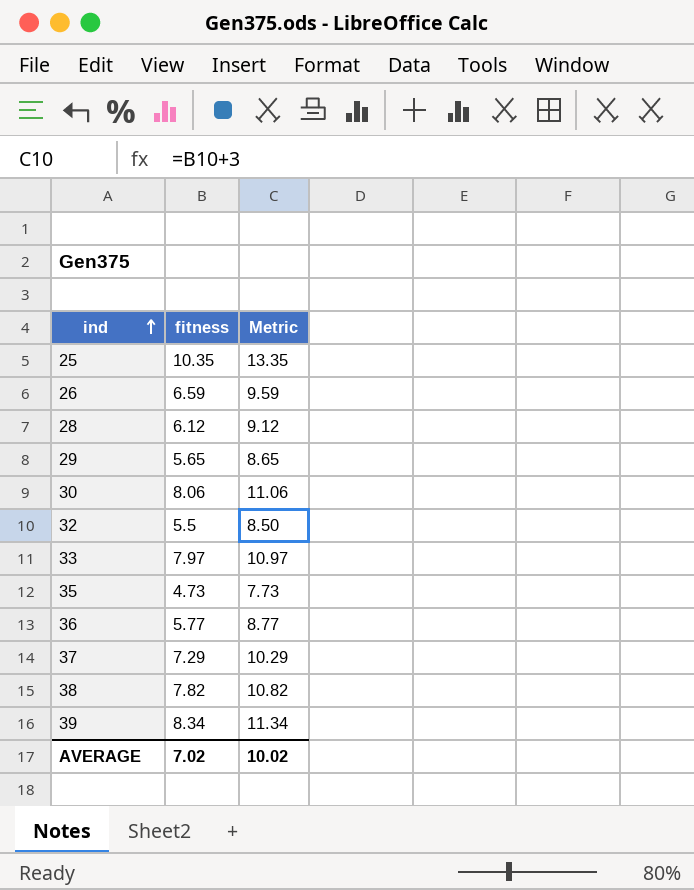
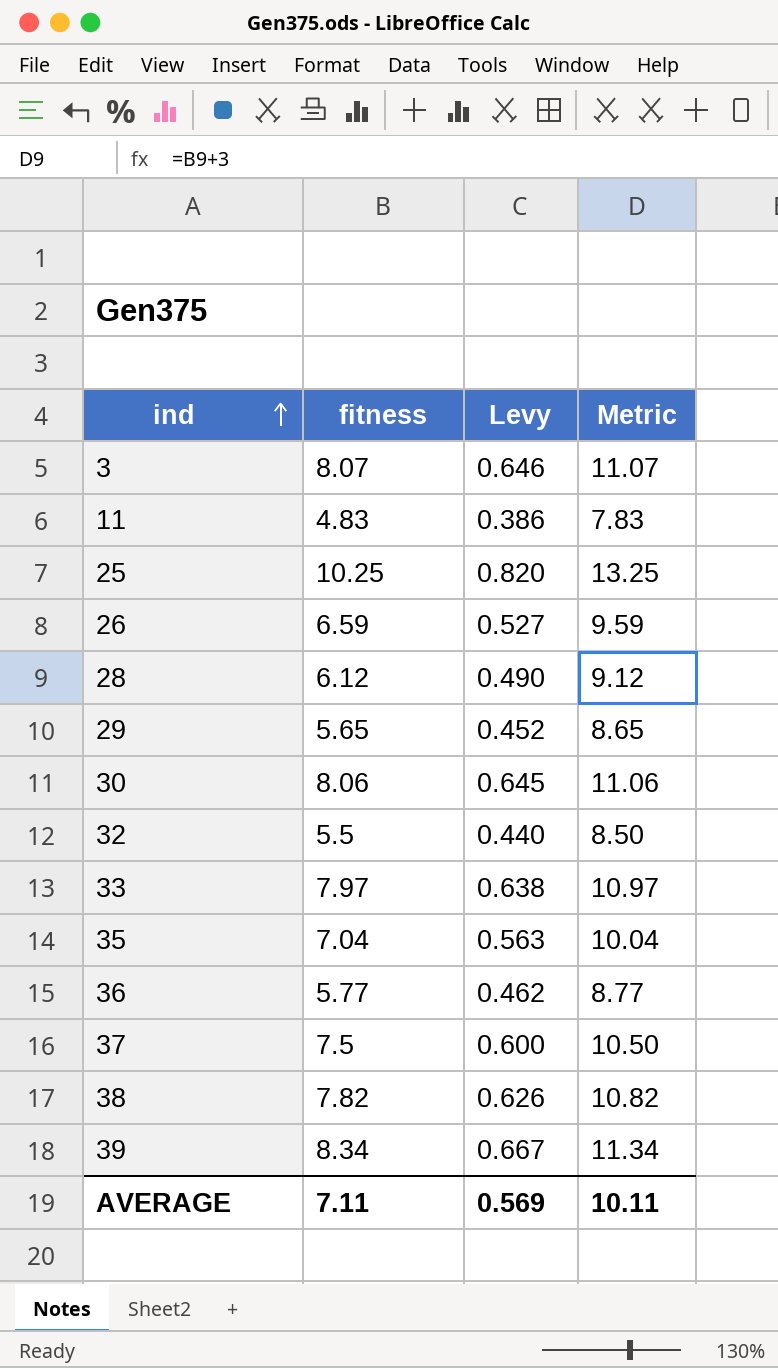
column Levy | formula: none -> [fitness] * 0.08
row 3: none -> 8.07 | 0.646 | 11.07
row 11: none -> 4.83 | 0.386 | 7.83
25 | fitness: 10.35 -> 10.25
25 | Metric: 13.35 -> 13.25
35 | fitness: 4.73 -> 7.04
35 | Metric: 7.73 -> 10.04
37 | fitness: 7.29 -> 7.5
37 | Metric: 10.29 -> 10.50
AVERAGE | fitness: 7.02 -> 7.11
AVERAGE | Metric: 10.02 -> 10.11

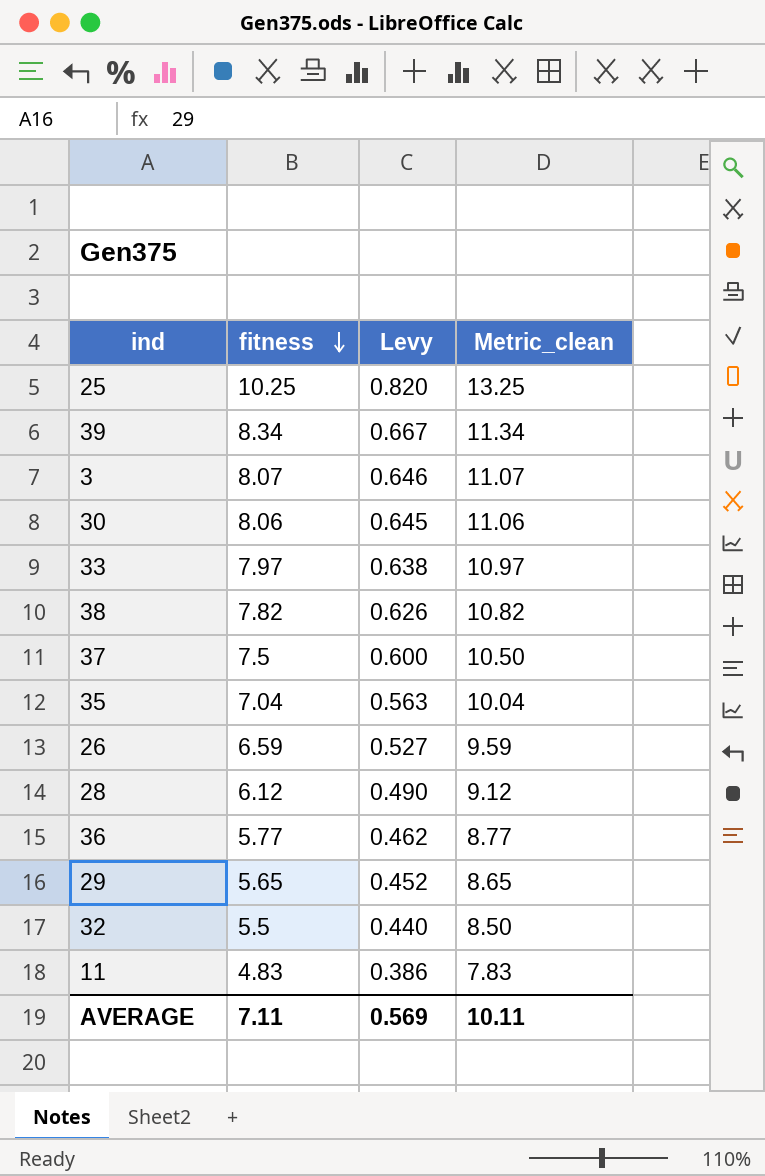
row order: ind ascending -> fitness descending
column name: Metric -> Metric_clean

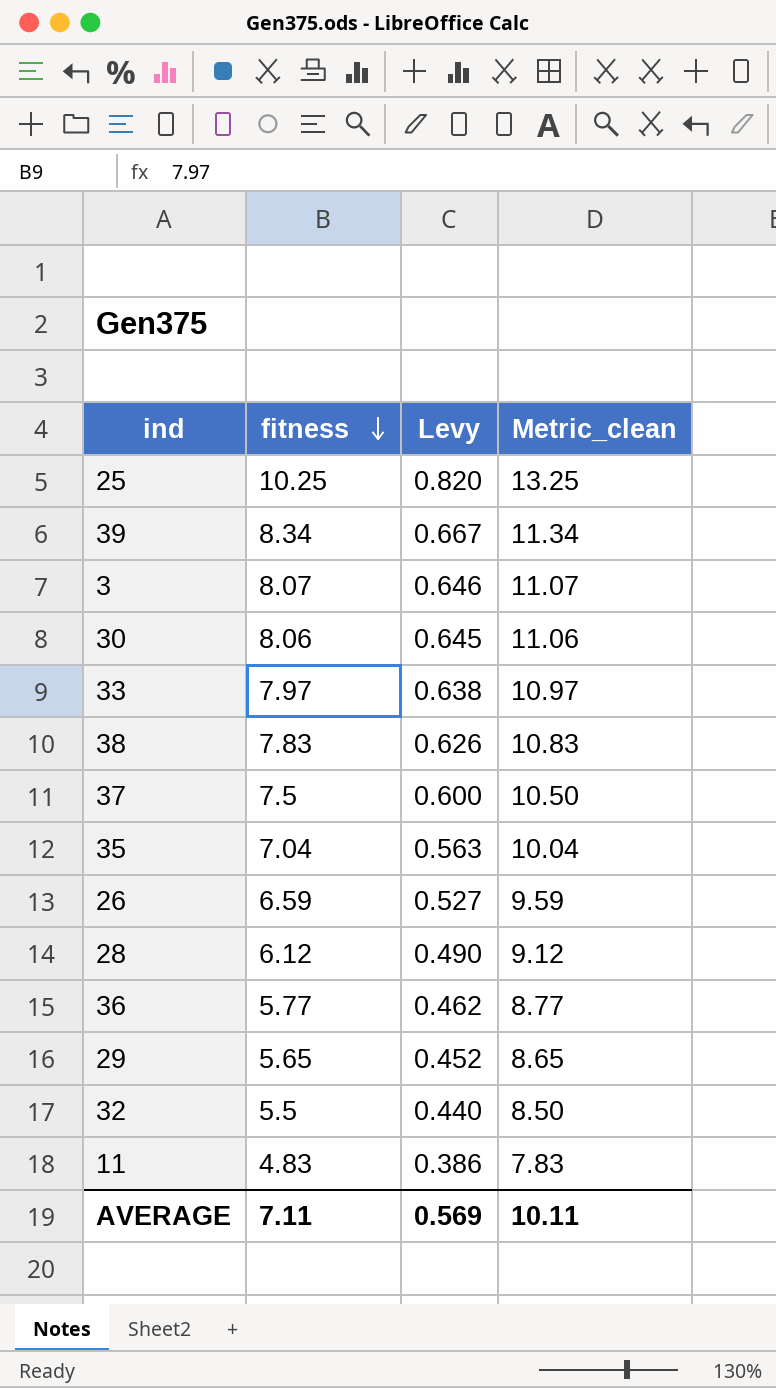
38 | fitness: 7.82 -> 7.83
38 | Metric_clean: 10.82 -> 10.83

